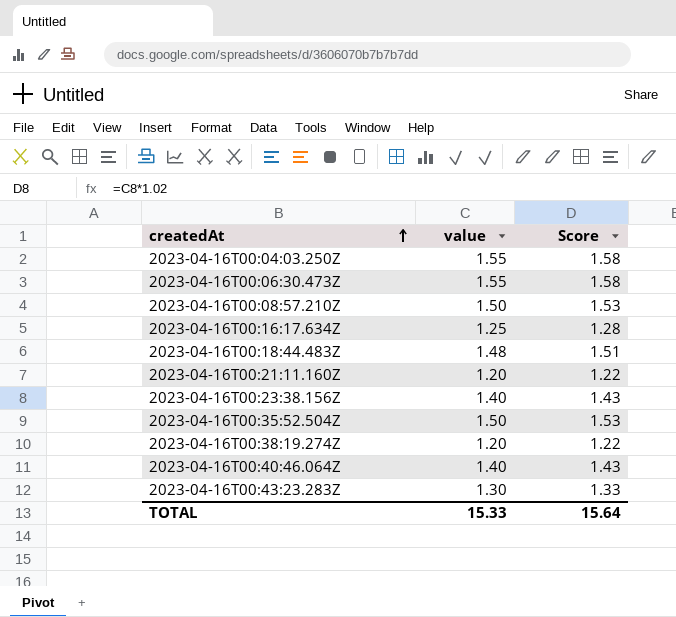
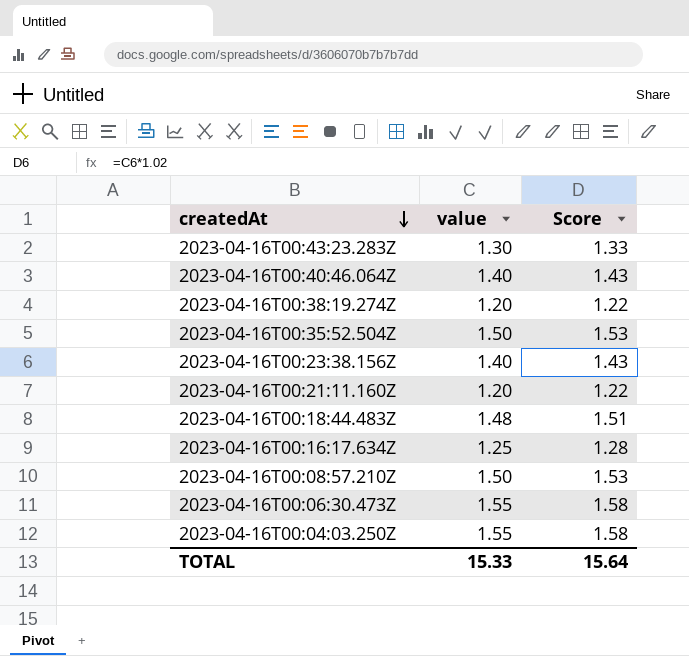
row order: createdAt ascending -> createdAt descending

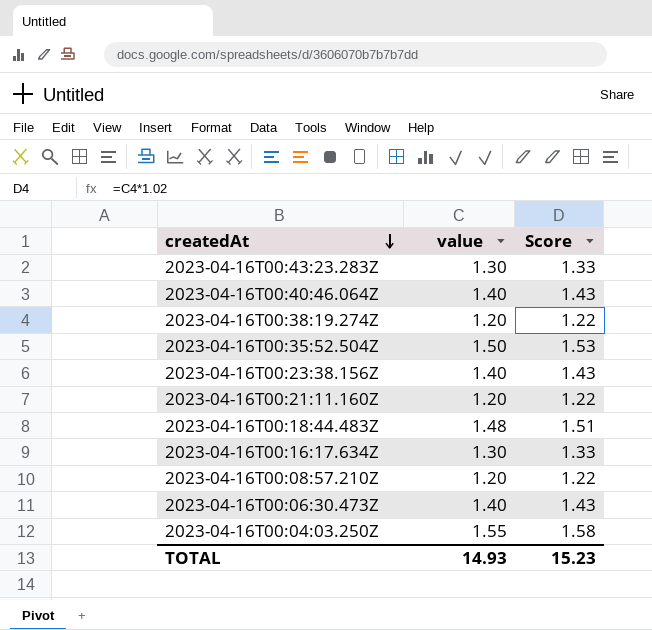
2023-04-16T00:16:17.634Z | value: 1.25 -> 1.30
2023-04-16T00:16:17.634Z | Score: 1.28 -> 1.33
2023-04-16T00:08:57.210Z | value: 1.50 -> 1.20
2023-04-16T00:08:57.210Z | Score: 1.53 -> 1.22
2023-04-16T00:06:30.473Z | value: 1.55 -> 1.40
2023-04-16T00:06:30.473Z | Score: 1.58 -> 1.43
TOTAL | value: 15.33 -> 14.93
TOTAL | Score: 15.64 -> 15.23

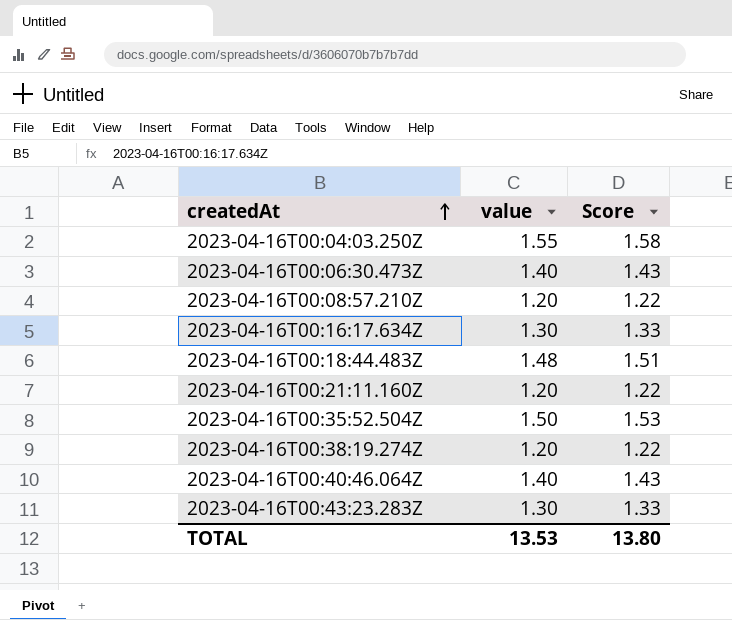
row order: createdAt descending -> createdAt ascending
row 2023-04-16T00:23:38.156Z: 1.40 | 1.43 -> none
TOTAL | value: 14.93 -> 13.53
TOTAL | Score: 15.23 -> 13.80

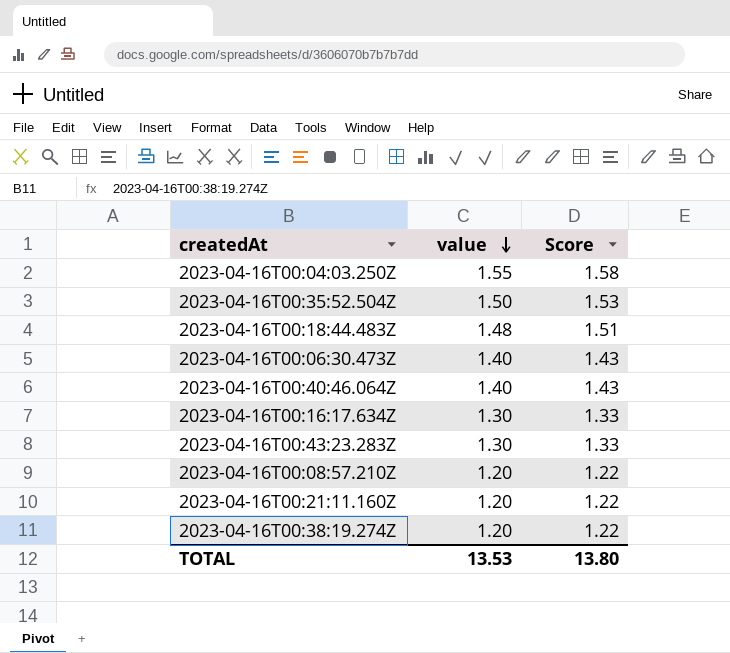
row order: createdAt ascending -> value descending

